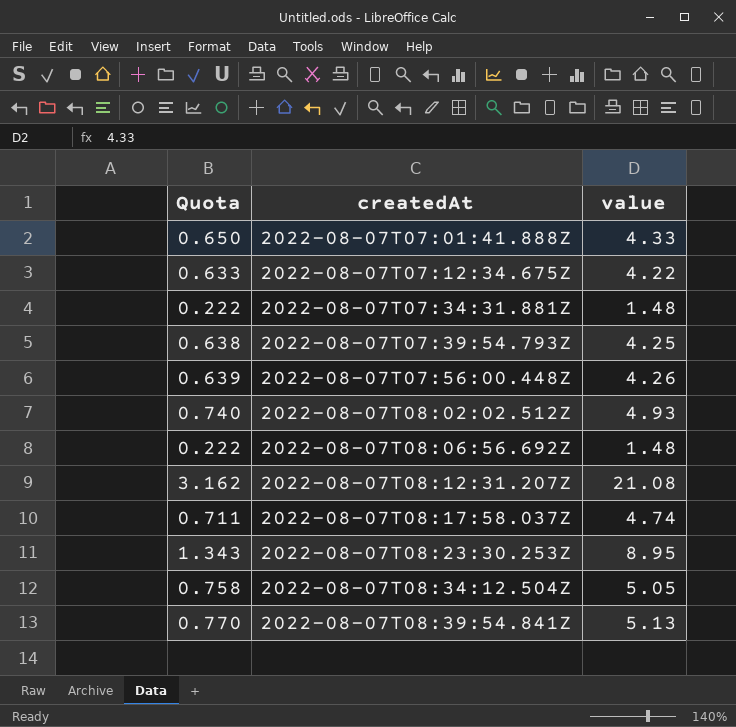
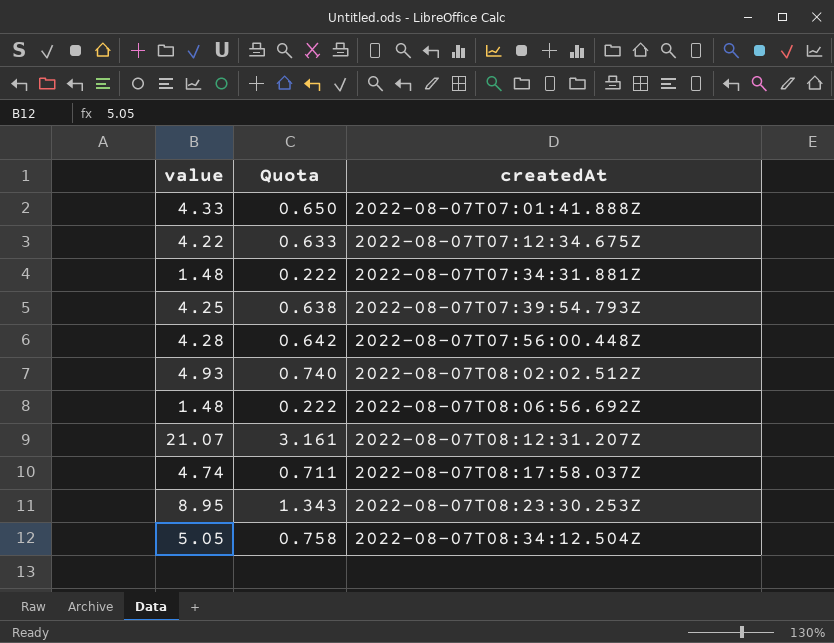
column value | position: 3 -> 1
row 2022-08-07T08:39:54.841Z: 0.770 | 5.13 -> none
2022-08-07T07:56:00.448Z | value: 4.26 -> 4.28
2022-08-07T07:56:00.448Z | Quota: 0.639 -> 0.642
2022-08-07T08:12:31.207Z | value: 21.08 -> 21.07
2022-08-07T08:12:31.207Z | Quota: 3.162 -> 3.161

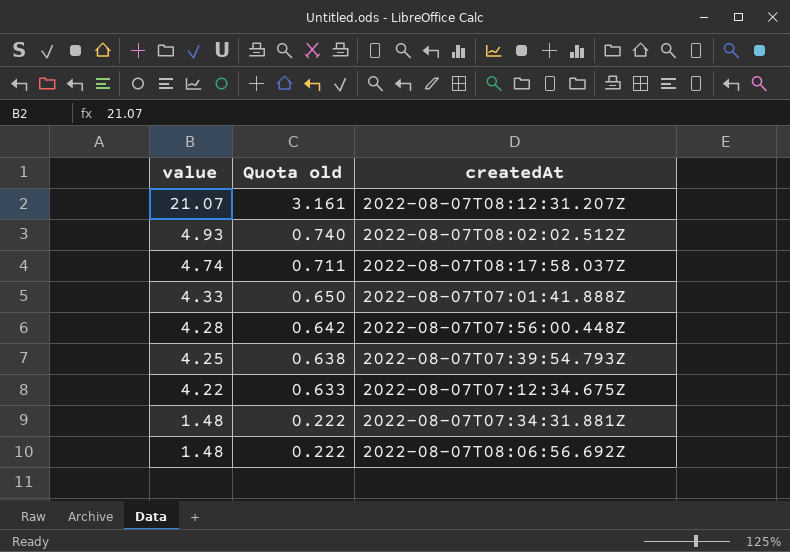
row order: createdAt ascending -> value descending
column name: Quota -> Quota old
row 2022-08-07T08:23:30.253Z: 8.95 | 1.343 -> none
row 2022-08-07T08:34:12.504Z: 5.05 | 0.758 -> none

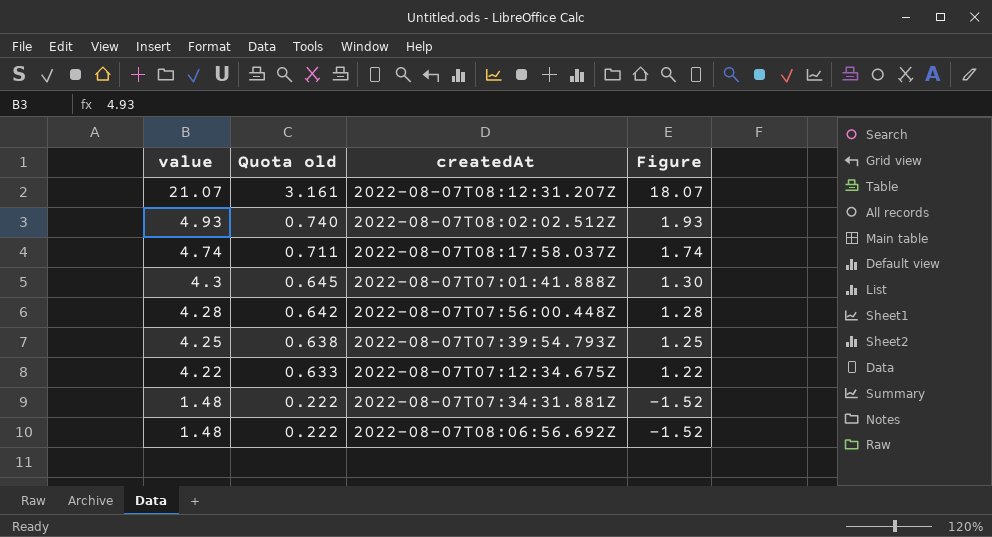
column Figure | formula: none -> [value] - 3
2022-08-07T07:01:41.888Z | value: 4.33 -> 4.3
2022-08-07T07:01:41.888Z | Quota old: 0.650 -> 0.645

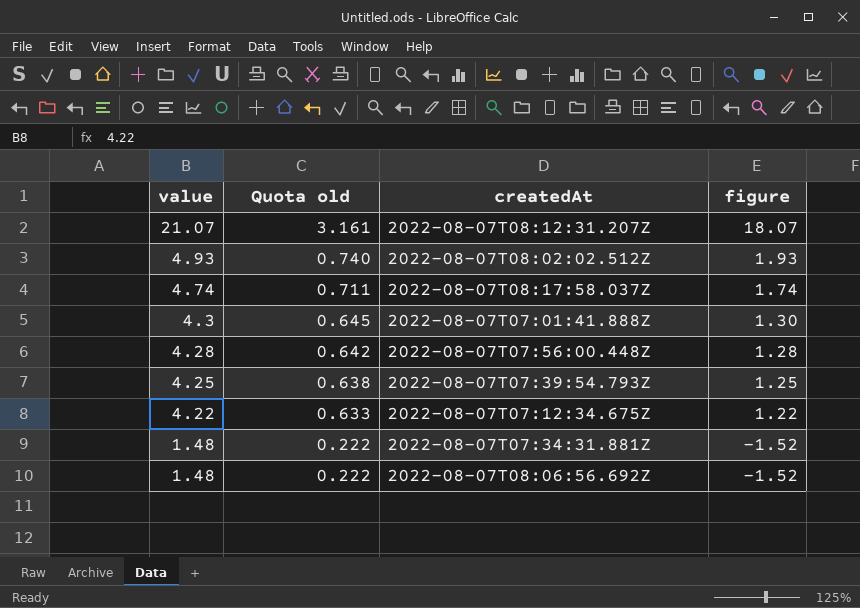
column name: Figure -> figure

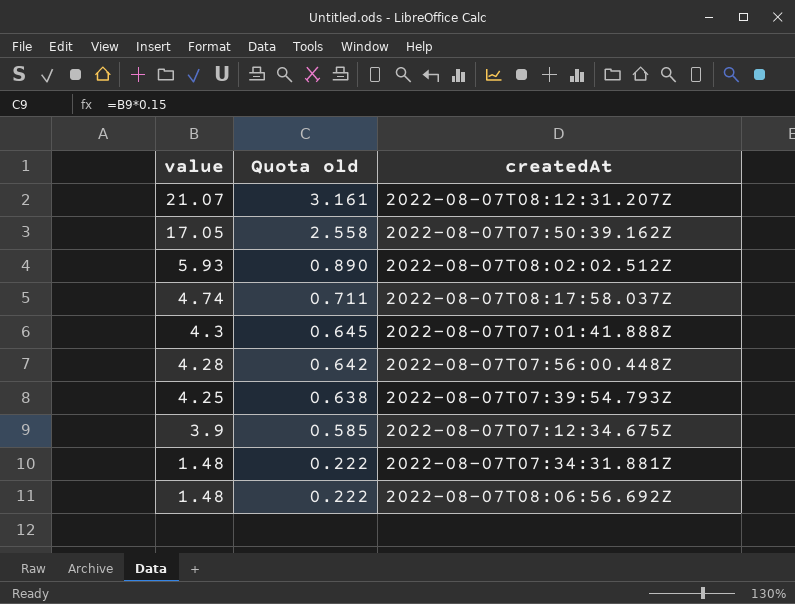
column figure | formula: [value] - 3 -> none
row 2022-08-07T07:50:39.162Z: none -> 17.05 | 2.558
2022-08-07T08:02:02.512Z | value: 4.93 -> 5.93
2022-08-07T08:02:02.512Z | Quota old: 0.740 -> 0.890
2022-08-07T07:12:34.675Z | value: 4.22 -> 3.9
2022-08-07T07:12:34.675Z | Quota old: 0.633 -> 0.585

